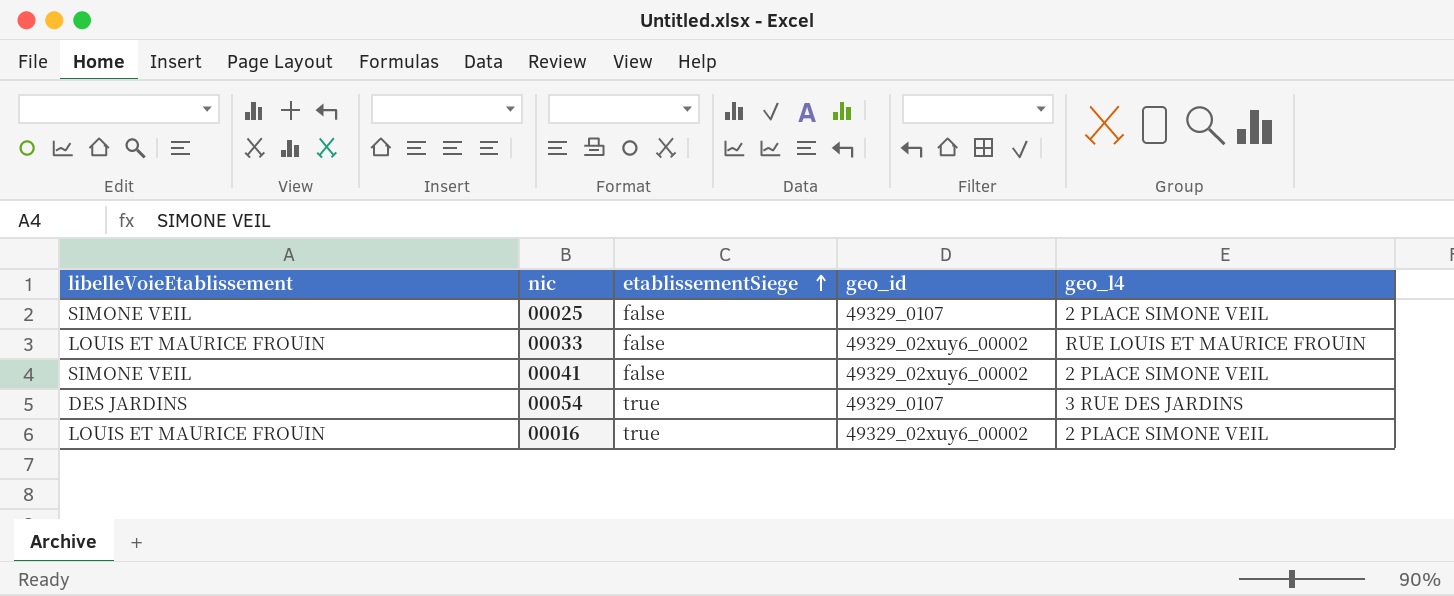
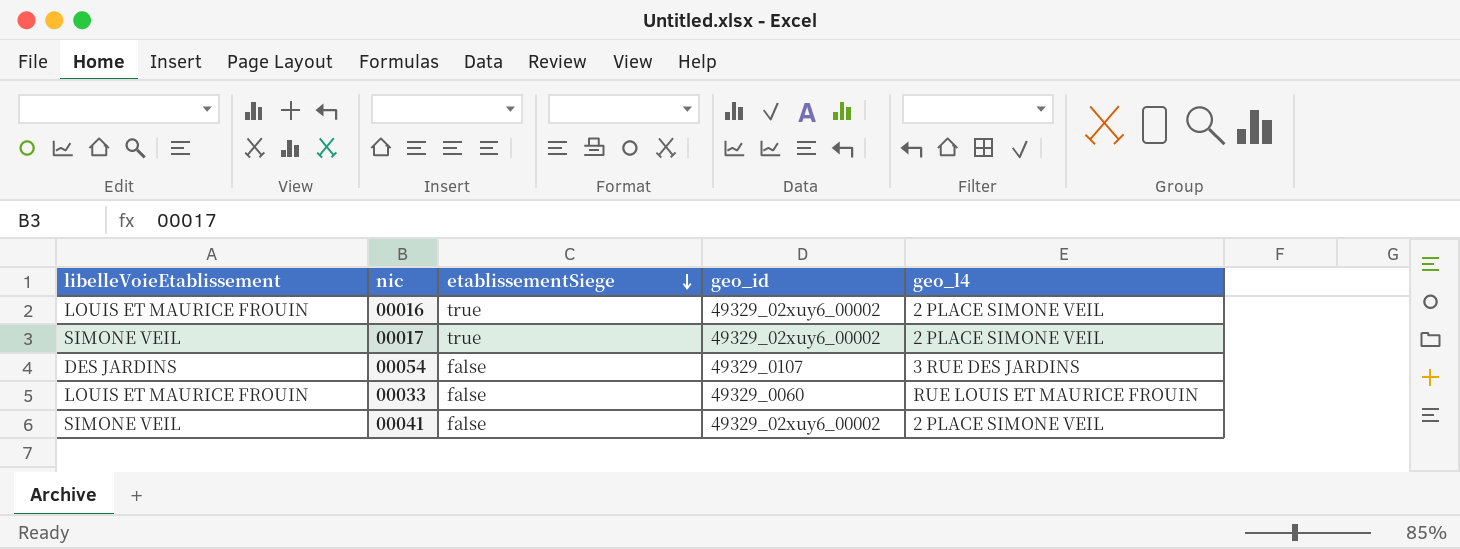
row order: etablissementSiege ascending -> etablissementSiege descending
row 00025: SIMONE VEIL | false | 49329_0107 | 2 PLACE SIMONE VEIL -> none
row 00017: none -> SIMONE VEIL | true | 49329_02xuy6_00002 | 2 PLACE SIMONE VEIL
00054 | etablissementSiege: true -> false
00033 | geo_id: 49329_02xuy6_00002 -> 49329_0060

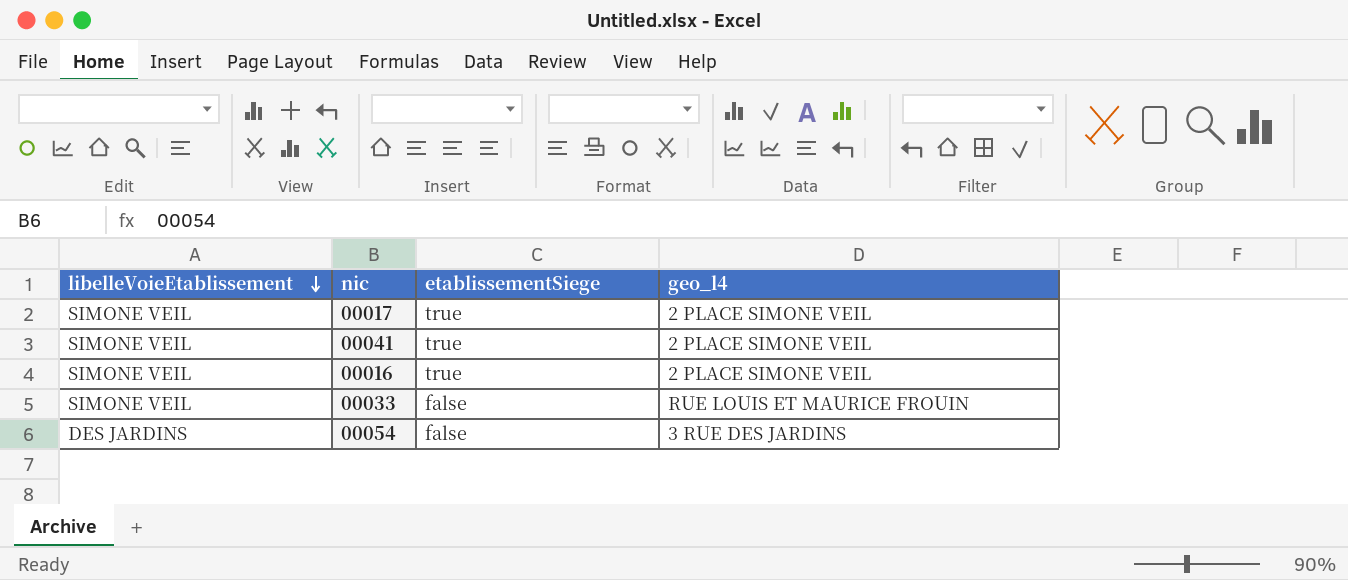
row order: etablissementSiege descending -> libelleVoieEtablissement descending
column geo_id | position: 4 -> none
00041 | etablissementSiege: false -> true
00016 | libelleVoieEtablissement: LOUIS ET MAURICE FROUIN -> SIMONE VEIL
00033 | libelleVoieEtablissement: LOUIS ET MAURICE FROUIN -> SIMONE VEIL

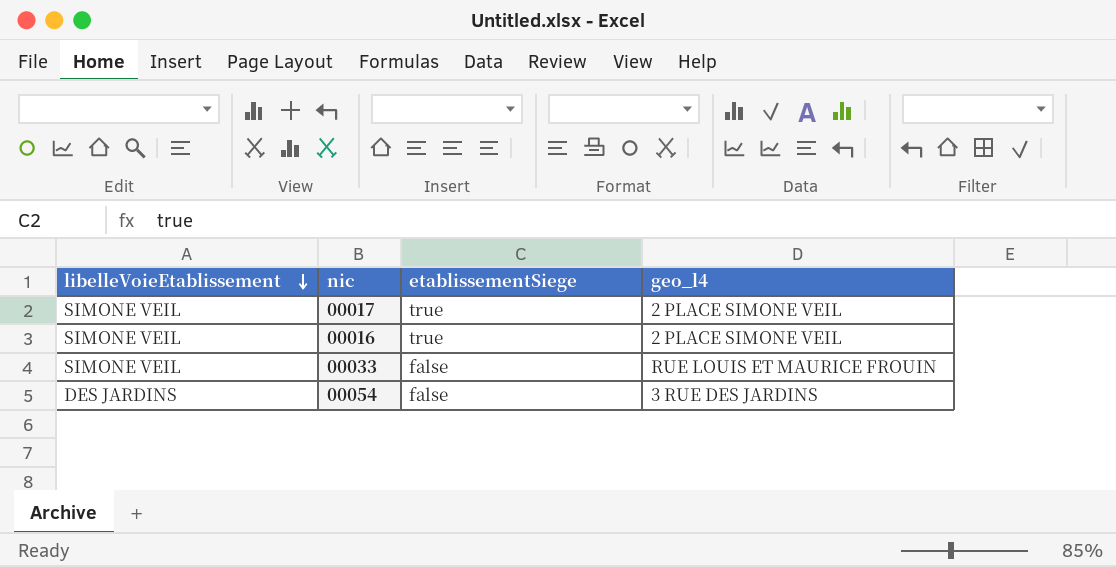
row 00041: SIMONE VEIL | true | 2 PLACE SIMONE VEIL -> none

